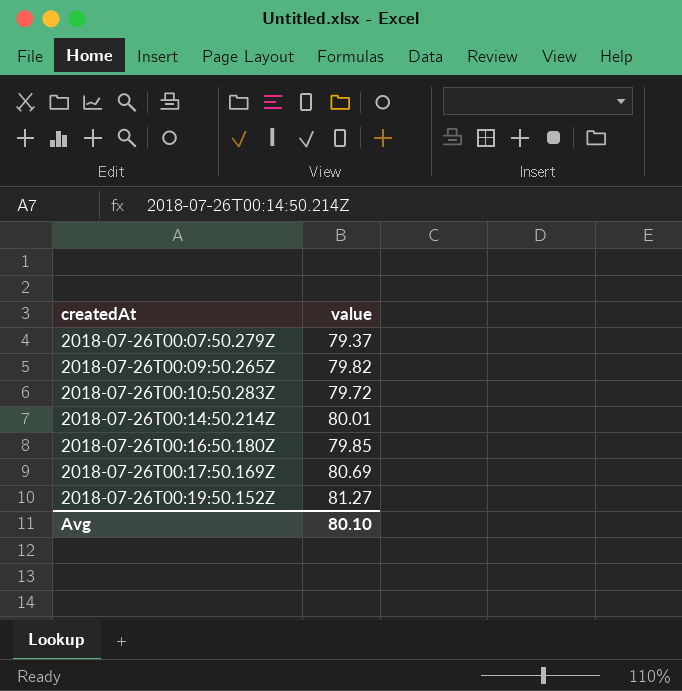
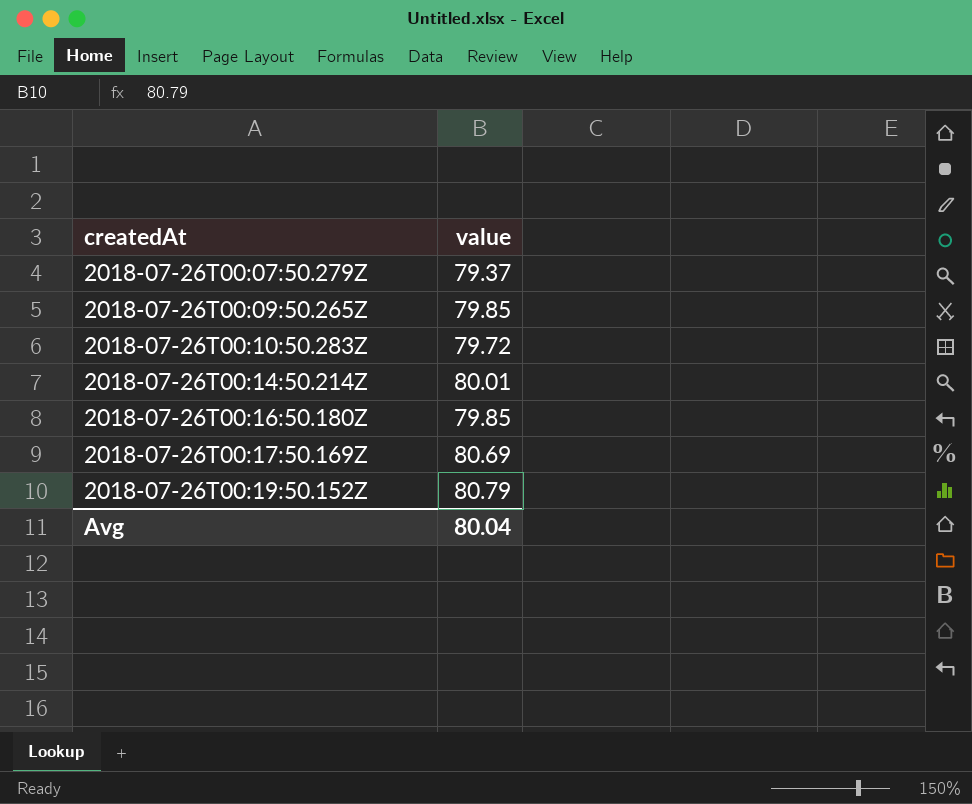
2018-07-26T00:09:50.265Z | value: 79.82 -> 79.85
2018-07-26T00:19:50.152Z | value: 81.27 -> 80.79
Avg | value: 80.10 -> 80.04

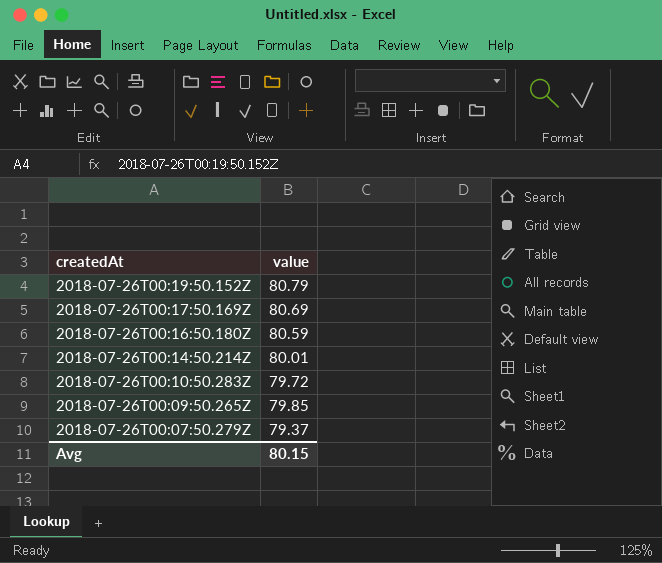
row order: createdAt ascending -> createdAt descending
2018-07-26T00:16:50.180Z | value: 79.85 -> 80.59
Avg | value: 80.04 -> 80.15

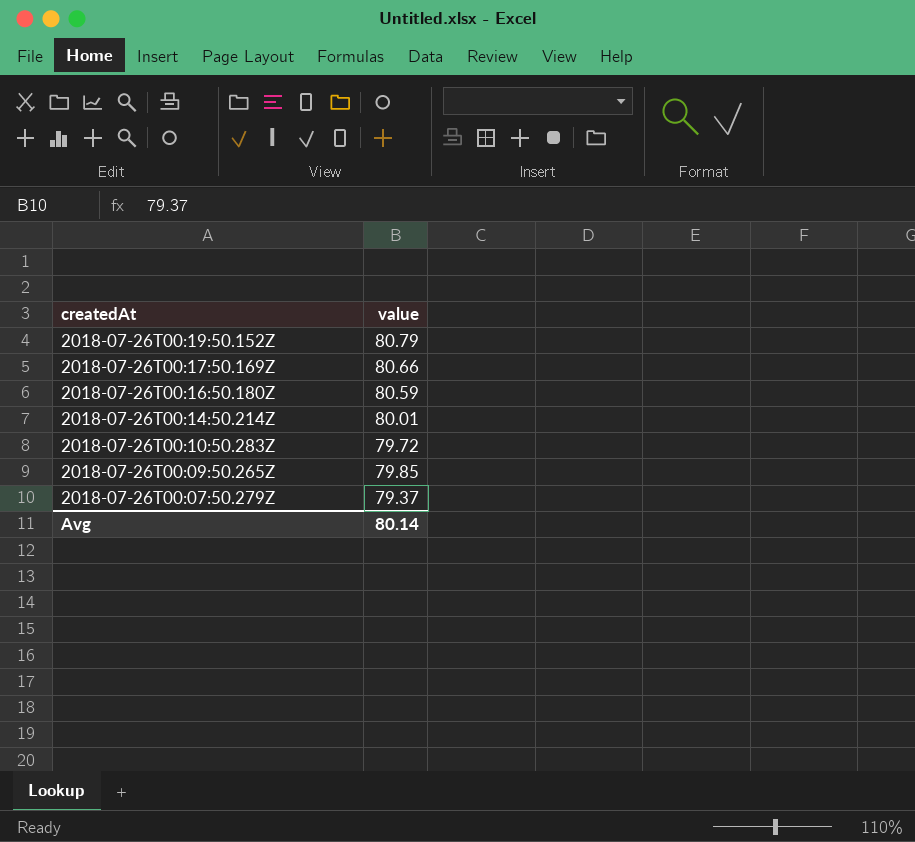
2018-07-26T00:17:50.169Z | value: 80.69 -> 80.66
Avg | value: 80.15 -> 80.14

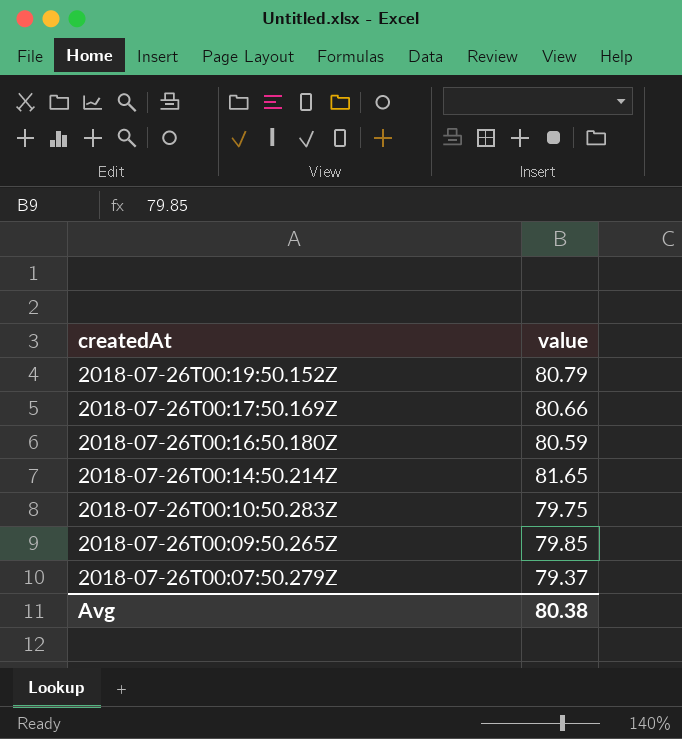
2018-07-26T00:14:50.214Z | value: 80.01 -> 81.65
2018-07-26T00:10:50.283Z | value: 79.72 -> 79.75
Avg | value: 80.14 -> 80.38

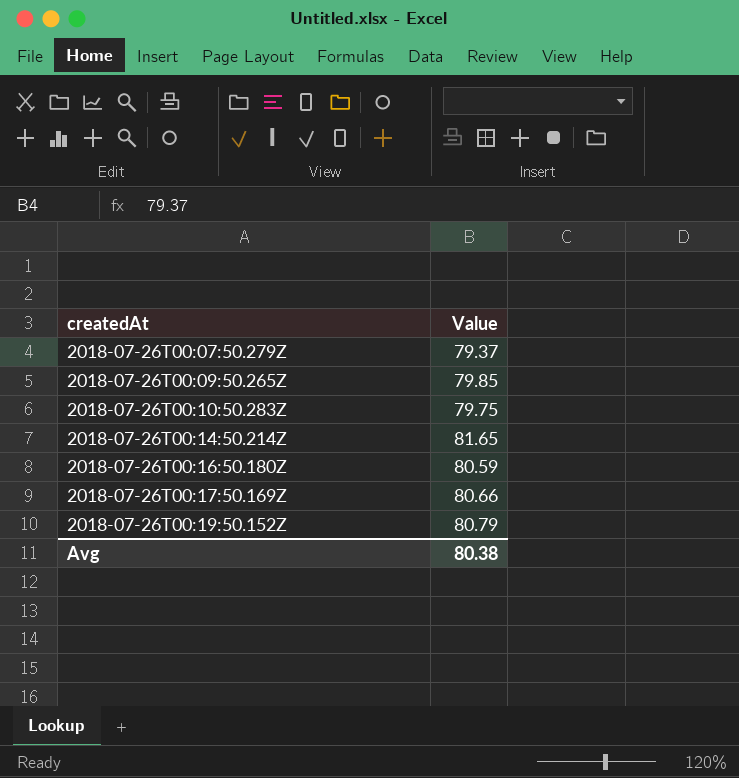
row order: createdAt descending -> createdAt ascending
column name: value -> Value

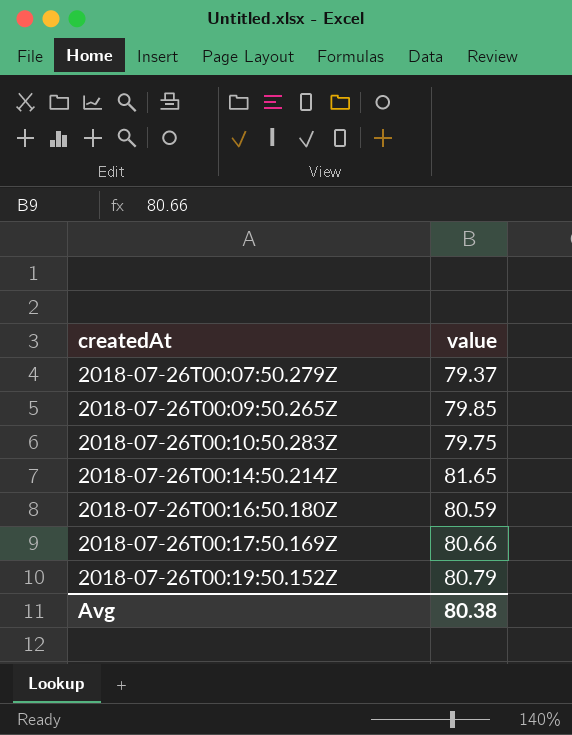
column name: Value -> value

